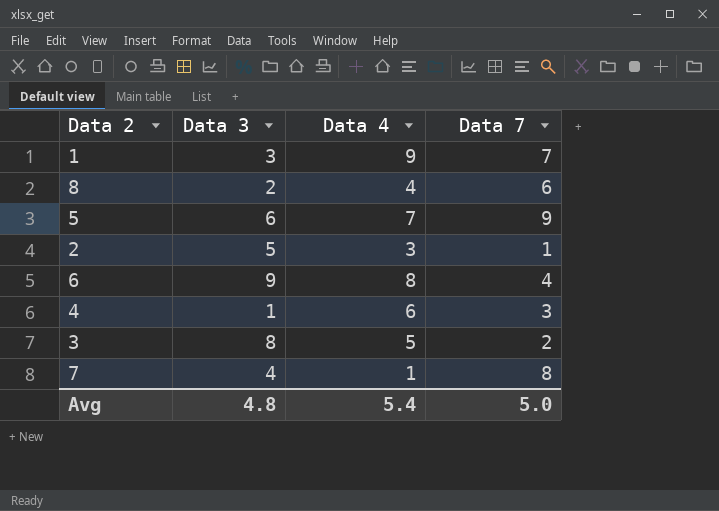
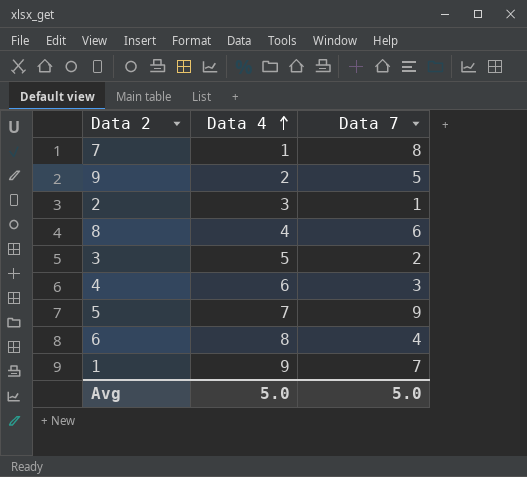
row order: none -> Data 4 ascending
column Data 3 | position: 2 -> none
row 9: none -> 2 | 5
Avg | Data 4: 5.4 -> 5.0

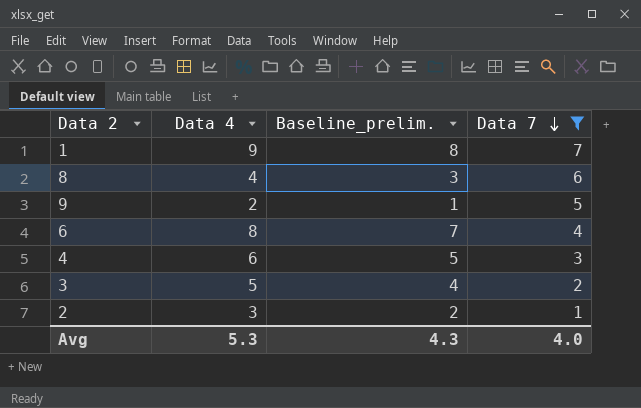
filter: none -> Data 7 <= 7
row order: Data 4 ascending -> Data 7 descending
column Baseline_prelim. | formula: none -> [Data 4] - 1
Avg | Data 4: 5.0 -> 5.3
Avg | Data 7: 5.0 -> 4.0

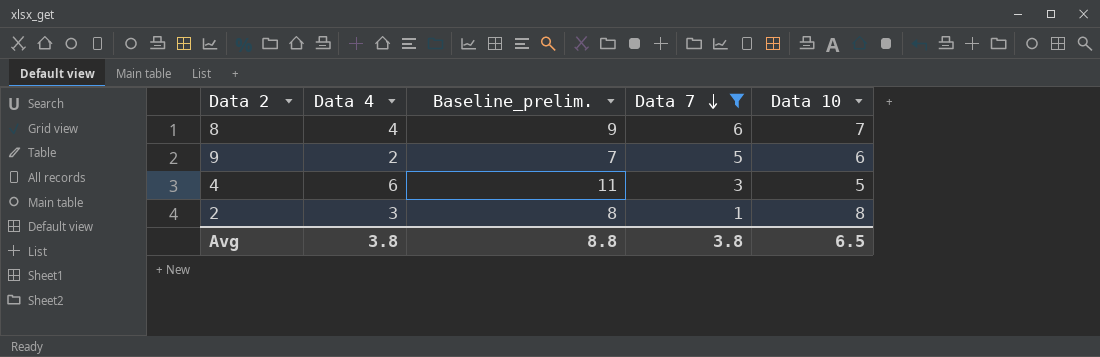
column Baseline_prelim. | formula: [Data 4] - 1 -> [Data 4] + 5
column Data 10 | position: none -> 5
row 1: 9 | 8 | 7 -> none
row 6: 8 | 7 | 4 -> none
row 3: 5 | 4 | 2 -> none
Avg | Data 4: 5.3 -> 3.8
Avg | Baseline_prelim.: 4.3 -> 8.8
Avg | Data 7: 4.0 -> 3.8

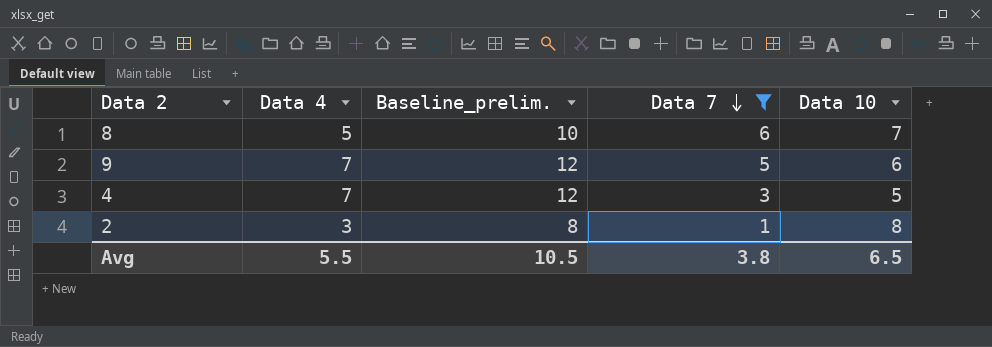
8 | Data 4: 4 -> 5
8 | Baseline_prelim.: 9 -> 10
9 | Data 4: 2 -> 7
9 | Baseline_prelim.: 7 -> 12
4 | Data 4: 6 -> 7
4 | Baseline_prelim.: 11 -> 12
Avg | Data 4: 3.8 -> 5.5
Avg | Baseline_prelim.: 8.8 -> 10.5

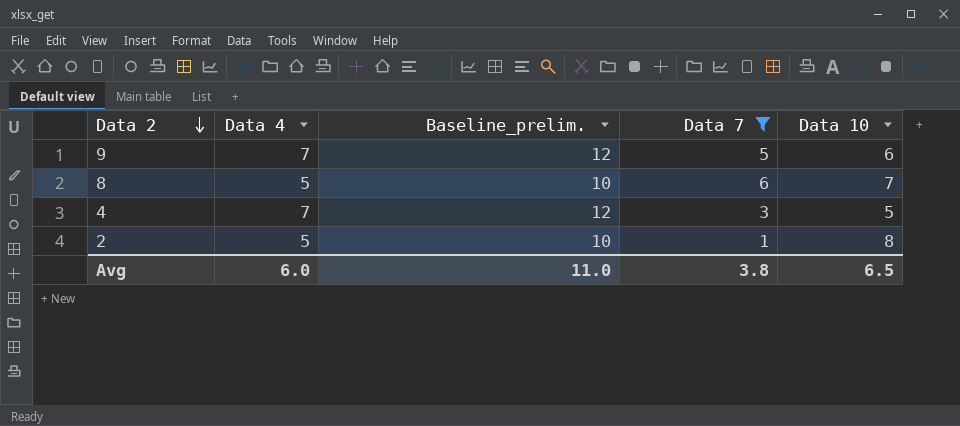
row order: Data 7 descending -> Data 2 descending
2 | Data 4: 3 -> 5
2 | Baseline_prelim.: 8 -> 10
Avg | Data 4: 5.5 -> 6.0
Avg | Baseline_prelim.: 10.5 -> 11.0

